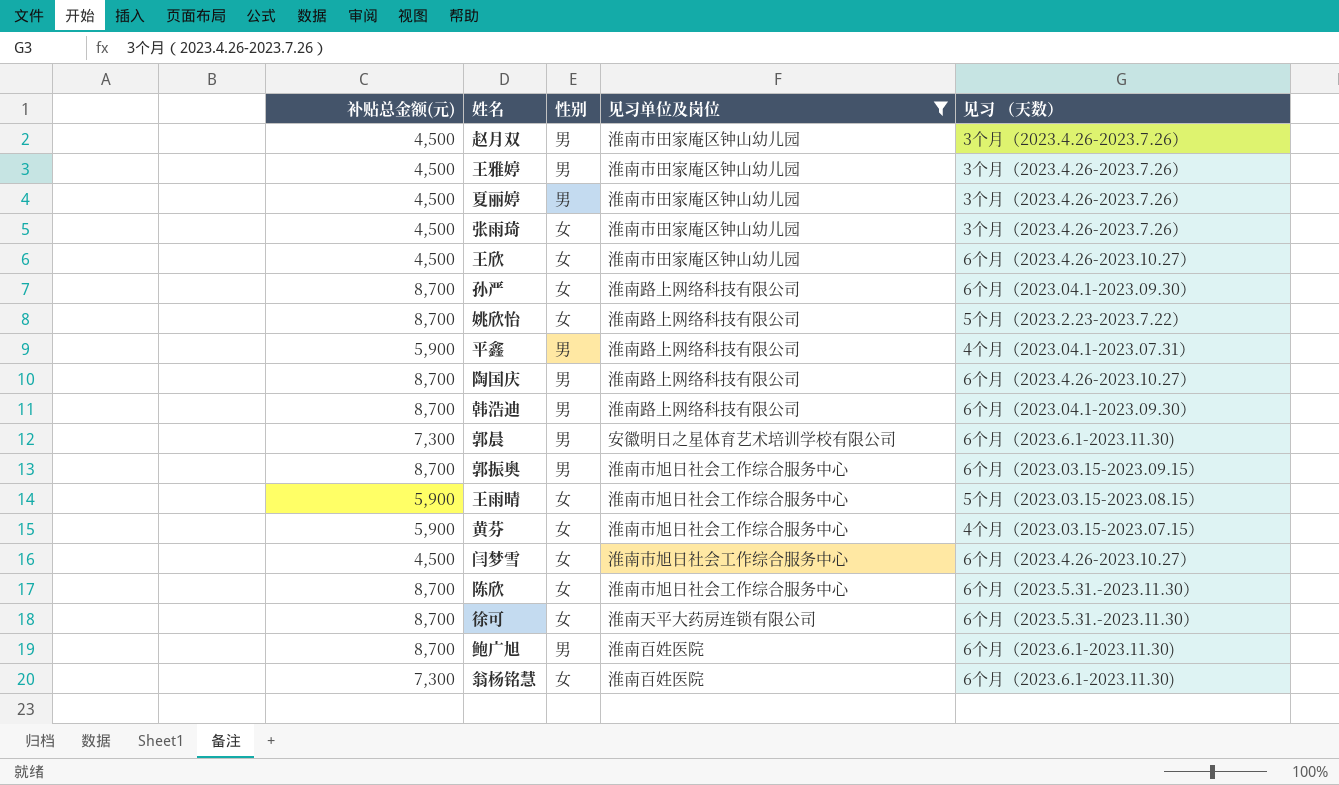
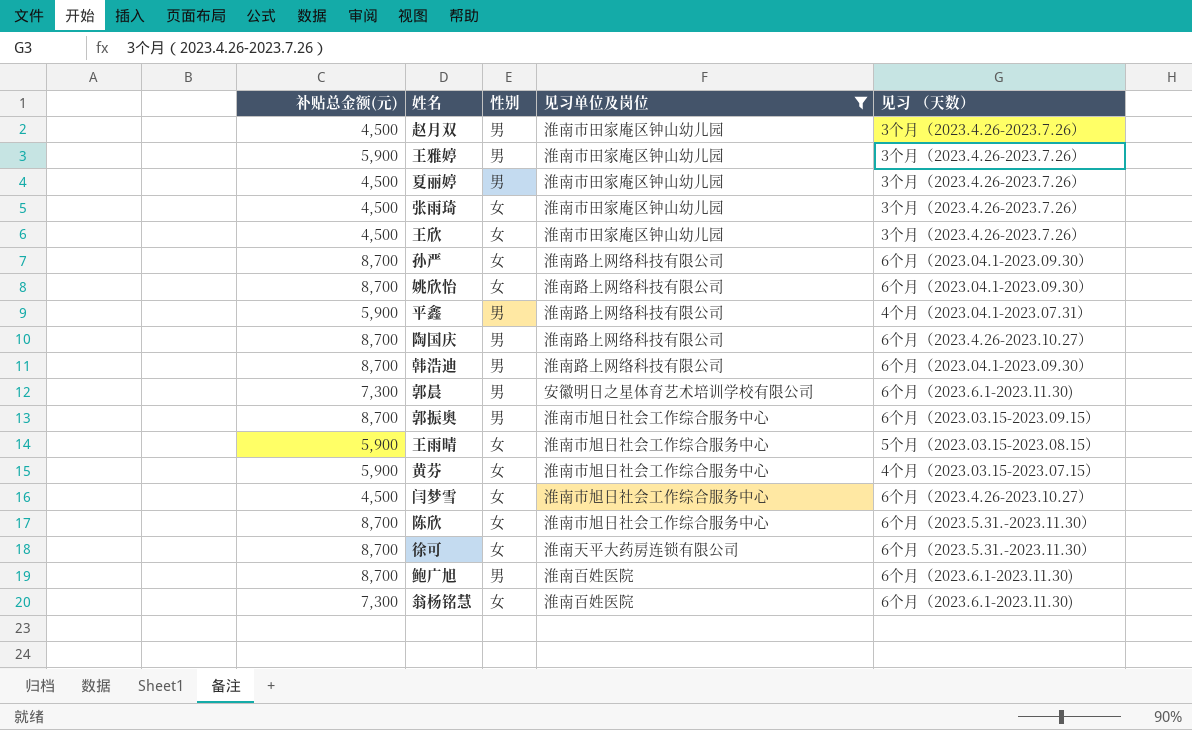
王雅婷 | 补贴总金额(元): 4,500 -> 5,900
王欣 | 见习 （天数）: 6个月（2023.4.26-2023.10.27） -> 3个月（2023.4.26-2023.7.26）
姚欣怡 | 见习 （天数）: 5个月（2023.2.23-2023.7.22） -> 6个月（2023.04.1-2023.09.30）

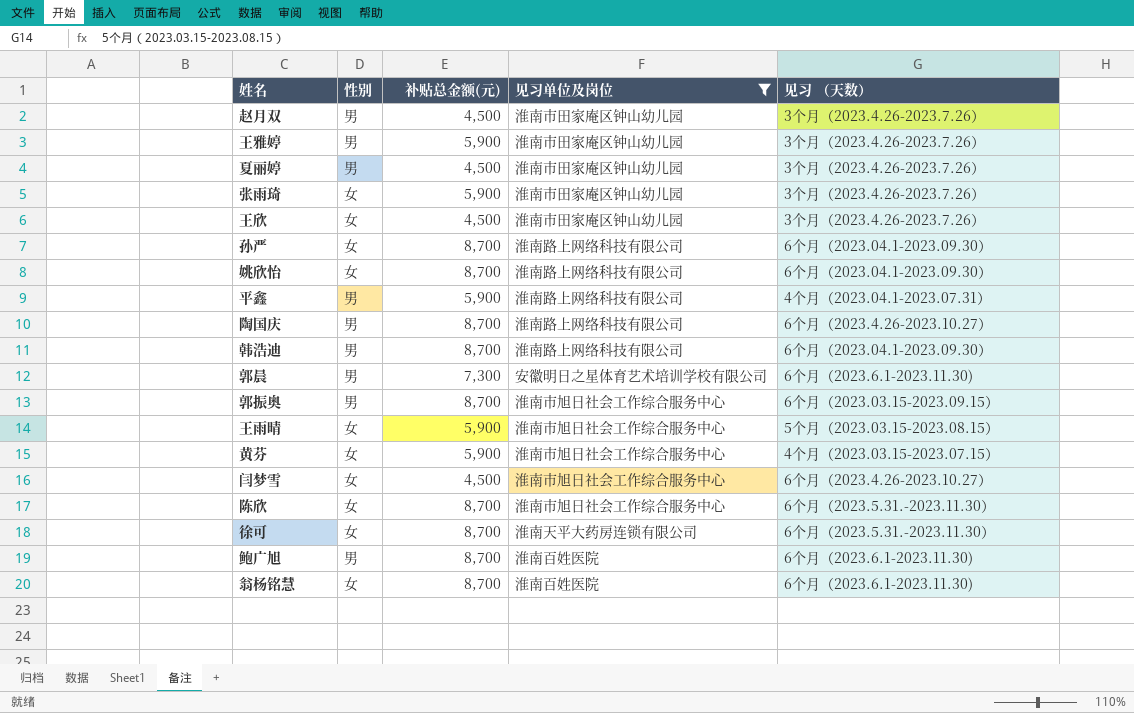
column 补贴总金额(元) | position: 1 -> 3
张雨琦 | 补贴总金额(元): 4,500 -> 5,900
翁杨铭慧 | 补贴总金额(元): 7,300 -> 8,700

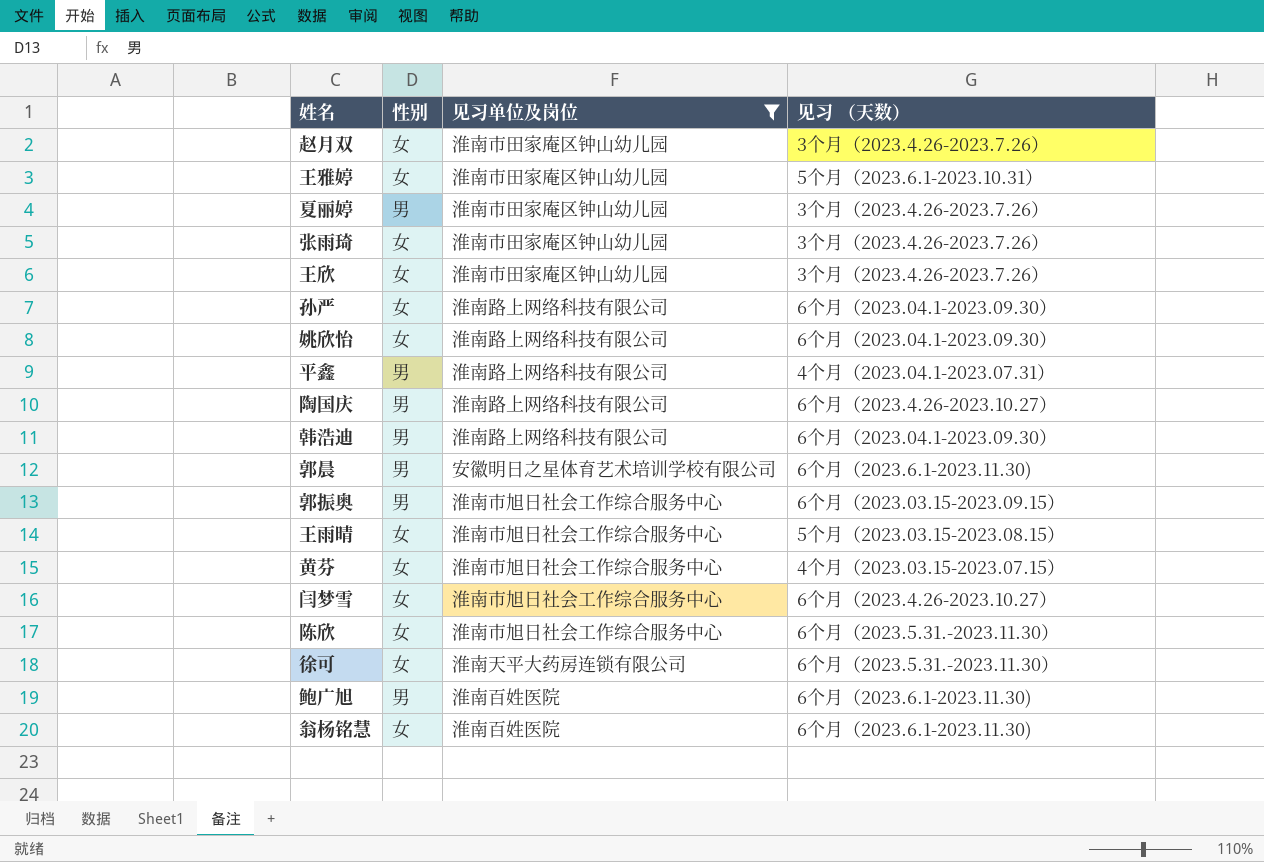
column 补贴总金额(元) | position: 3 -> none
赵月双 | 性别: 男 -> 女
王雅婷 | 性别: 男 -> 女
王雅婷 | 见习 （天数）: 3个月（2023.4.26-2023.7.26） -> 5个月（2023.6.1-2023.10.31）

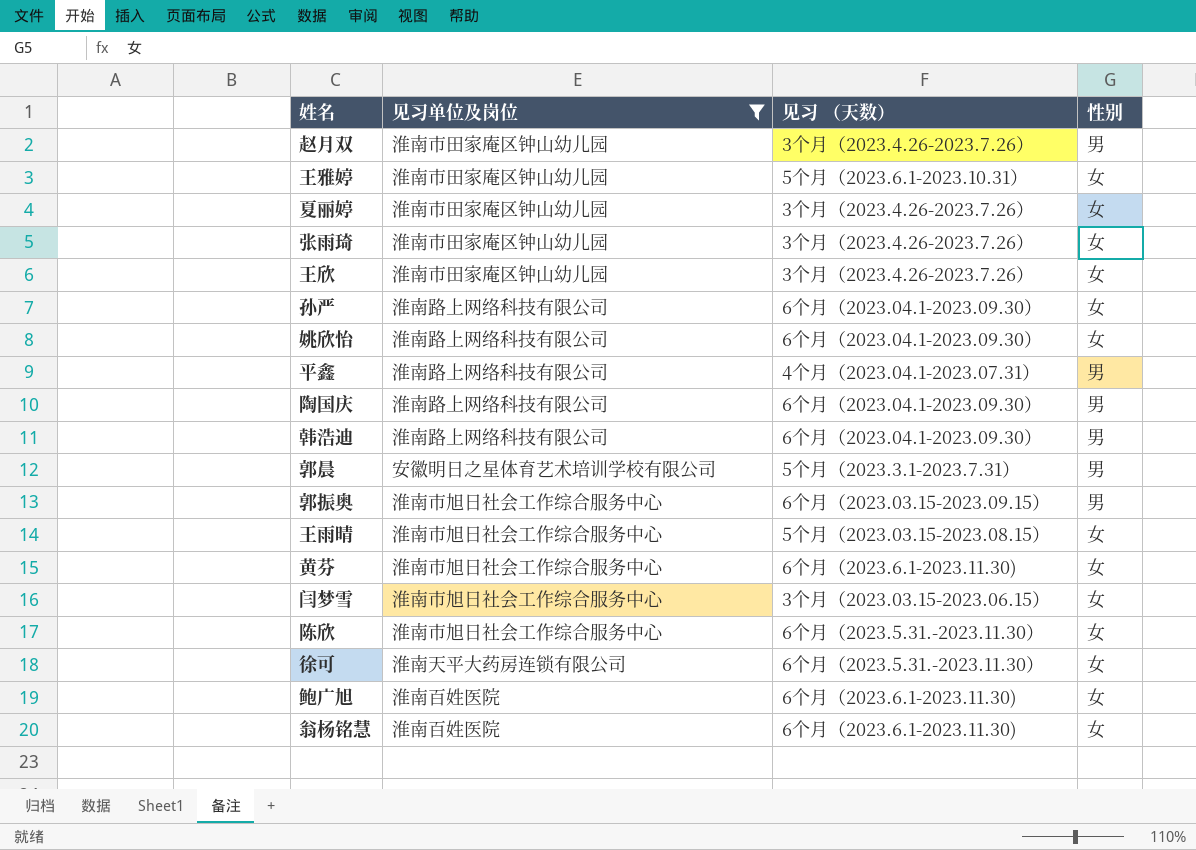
column 性别 | position: 2 -> 4
赵月双 | 性别: 女 -> 男
夏丽婷 | 性别: 男 -> 女
陶国庆 | 见习 （天数）: 6个月（2023.4.26-2023.10.27） -> 6个月（2023.04.1-2023.09.30）
郭晨 | 见习 （天数）: 6个月（2023.6.1-2023.11.30) -> 5个月（2023.3.1-2023.7.31）
黄芬 | 见习 （天数）: 4个月（2023.03.15-2023.07.15） -> 6个月（2023.6.1-2023.11.30)
闫梦雪 | 见习 （天数）: 6个月（2023.4.26-2023.10.27） -> 3个月（2023.03.15-2023.06.15）
鲍广旭 | 性别: 男 -> 女

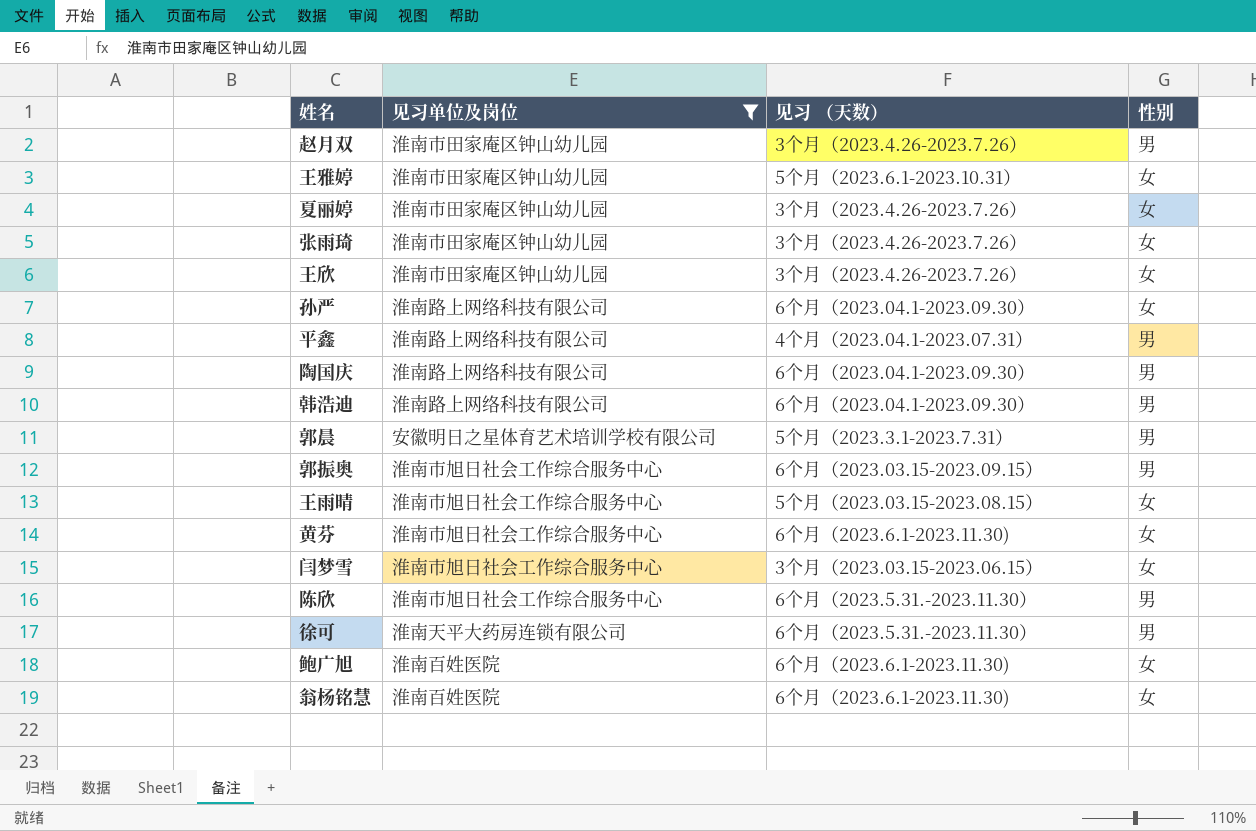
row 姚欣怡: 淮南路上网络科技有限公司 | 6个月（2023.04.1-2023.09.30） | 女 -> none
陈欣 | 性别: 女 -> 男
徐可 | 性别: 女 -> 男

